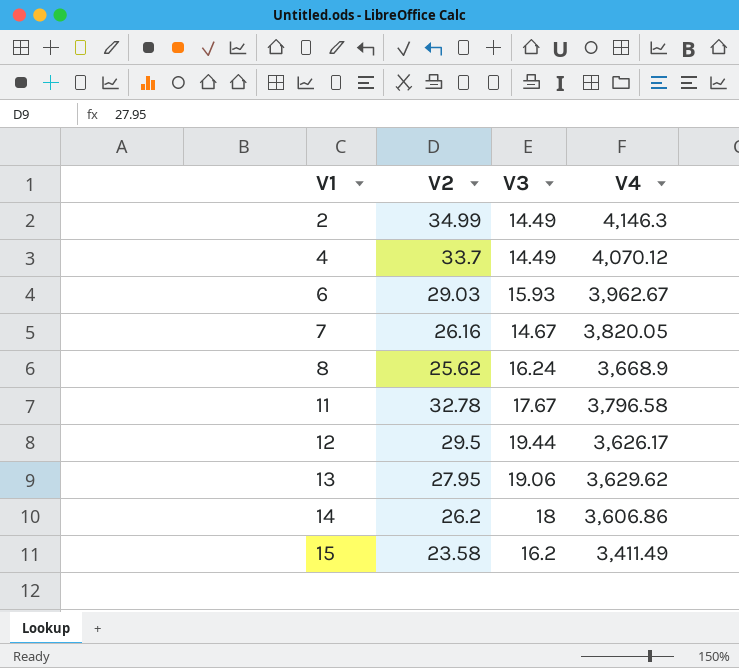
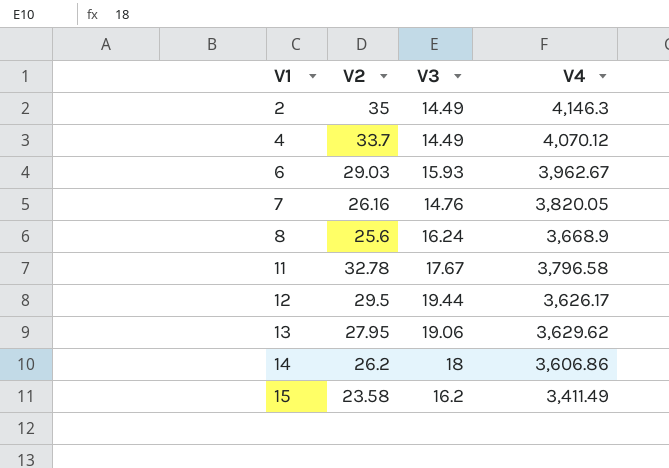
2 | V2: 34.99 -> 35
7 | V3: 14.67 -> 14.76
8 | V2: 25.62 -> 25.6

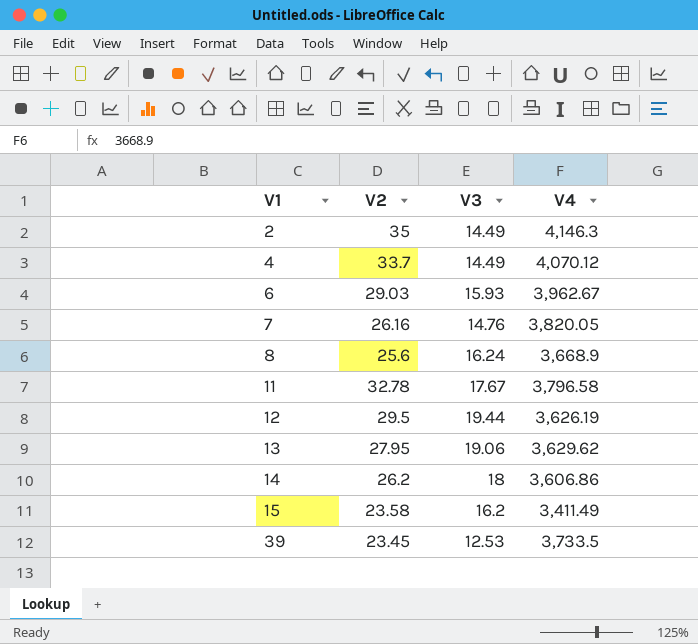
12 | V4: 3,626.17 -> 3,626.19
row 39: none -> 23.45 | 12.53 | 3,733.5

